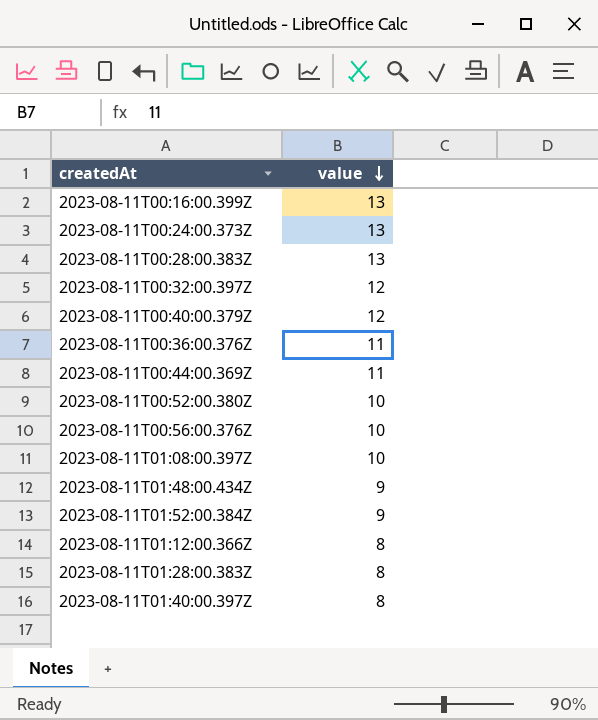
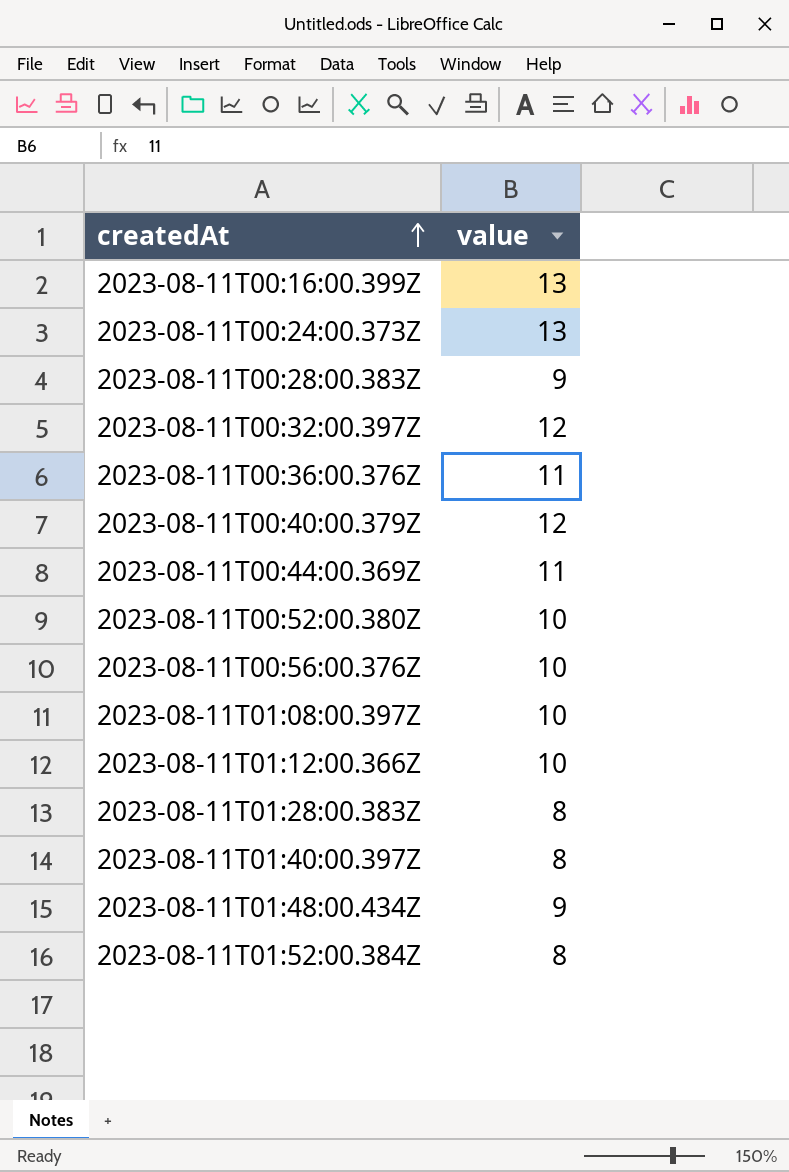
row order: value descending -> createdAt ascending
2023-08-11T00:28:00.383Z | value: 13 -> 9
2023-08-11T01:12:00.366Z | value: 8 -> 10
2023-08-11T01:52:00.384Z | value: 9 -> 8

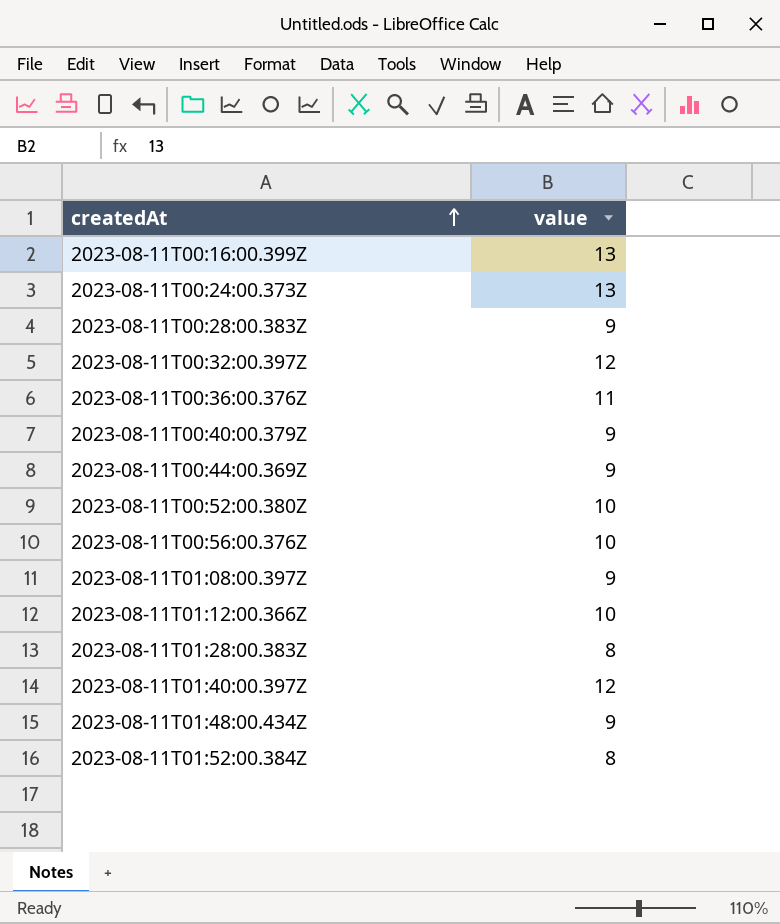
2023-08-11T00:40:00.379Z | value: 12 -> 9
2023-08-11T00:44:00.369Z | value: 11 -> 9
2023-08-11T01:08:00.397Z | value: 10 -> 9
2023-08-11T01:40:00.397Z | value: 8 -> 12

